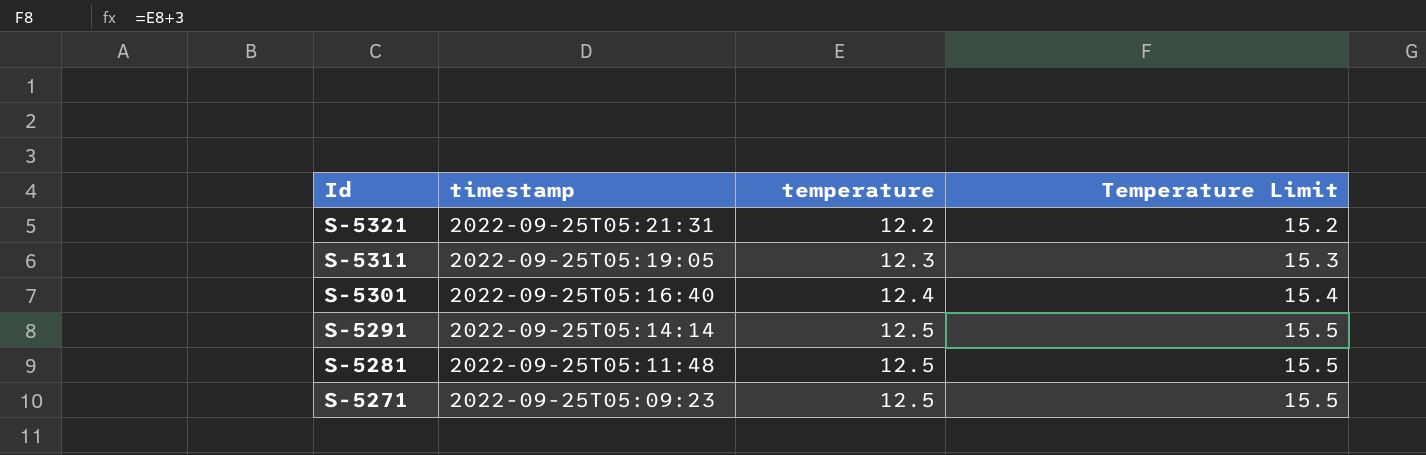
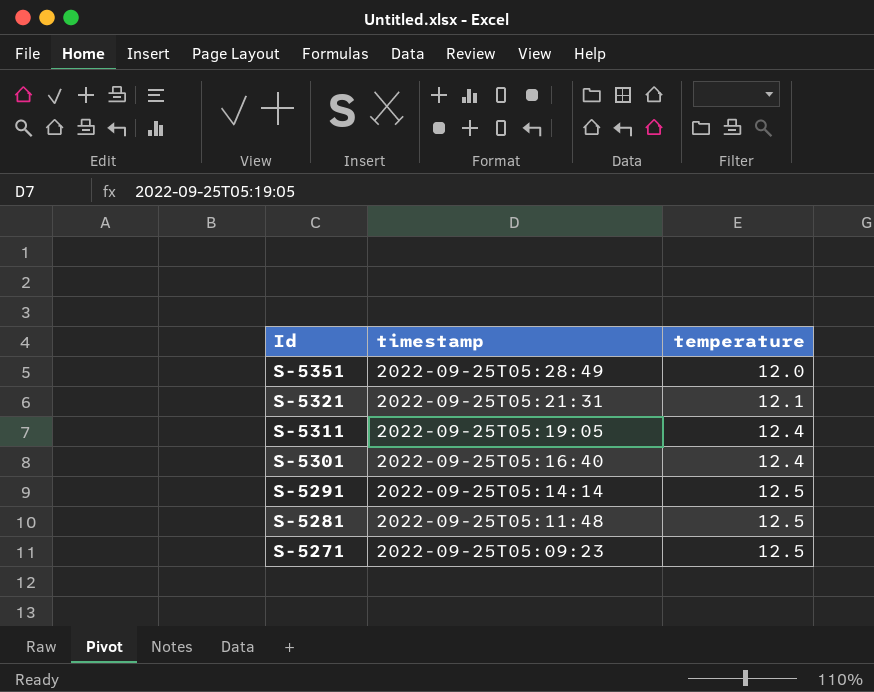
column Temperature Limit | formula: [temperature] + 3 -> none
row S-5351: none -> 2022-09-25T05:28:49 | 12.0
S-5321 | temperature: 12.2 -> 12.1
S-5311 | temperature: 12.3 -> 12.4

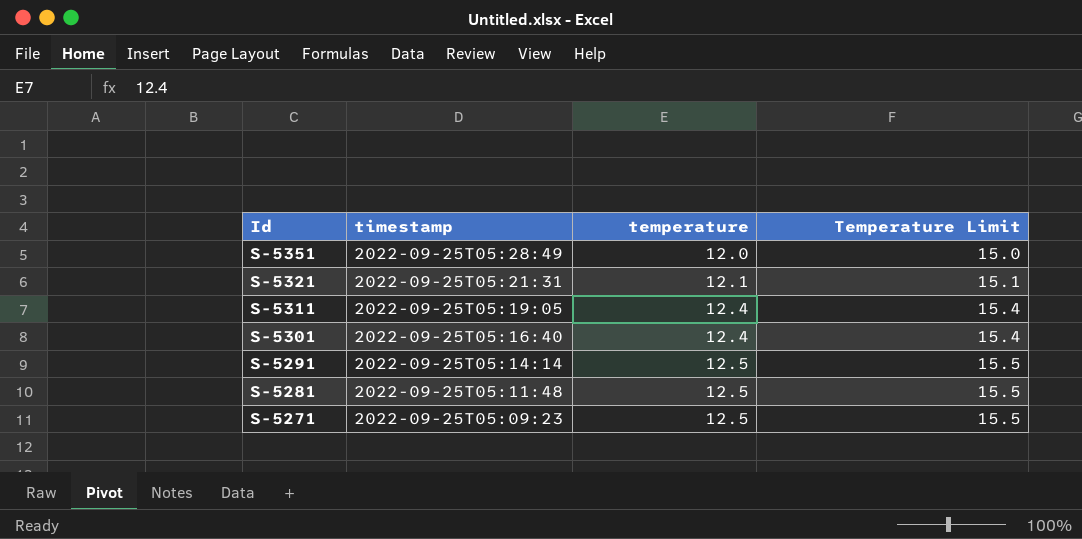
column Temperature Limit | formula: none -> [temperature] + 3

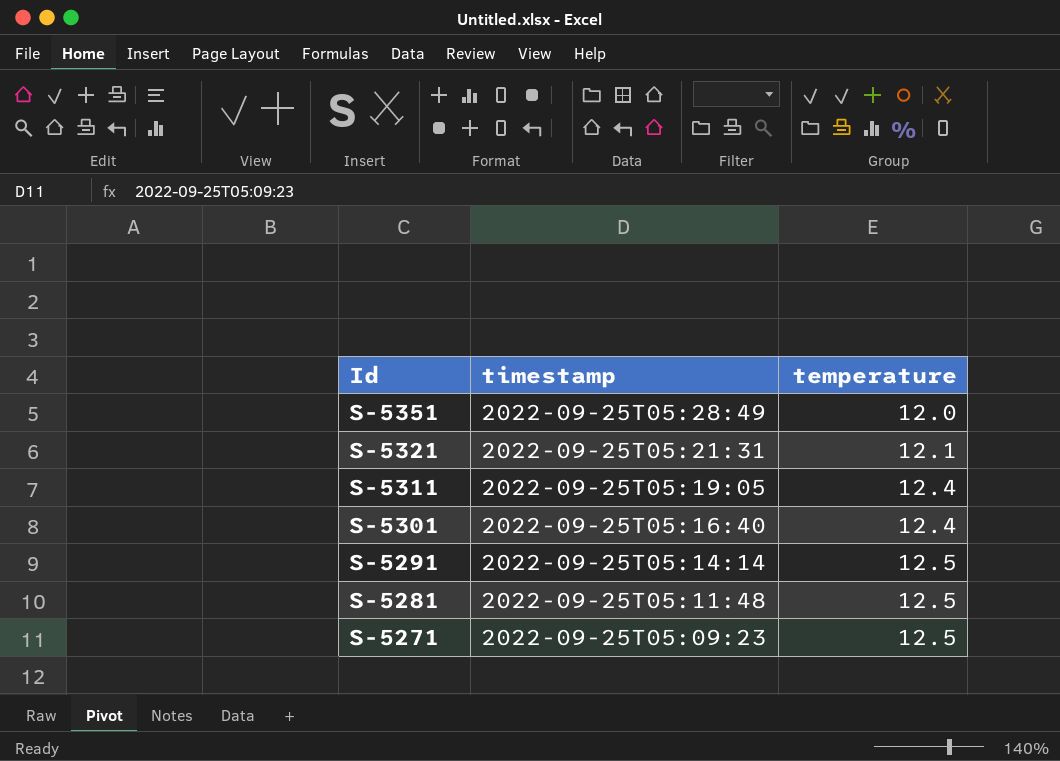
column Temperature Limit | formula: [temperature] + 3 -> none

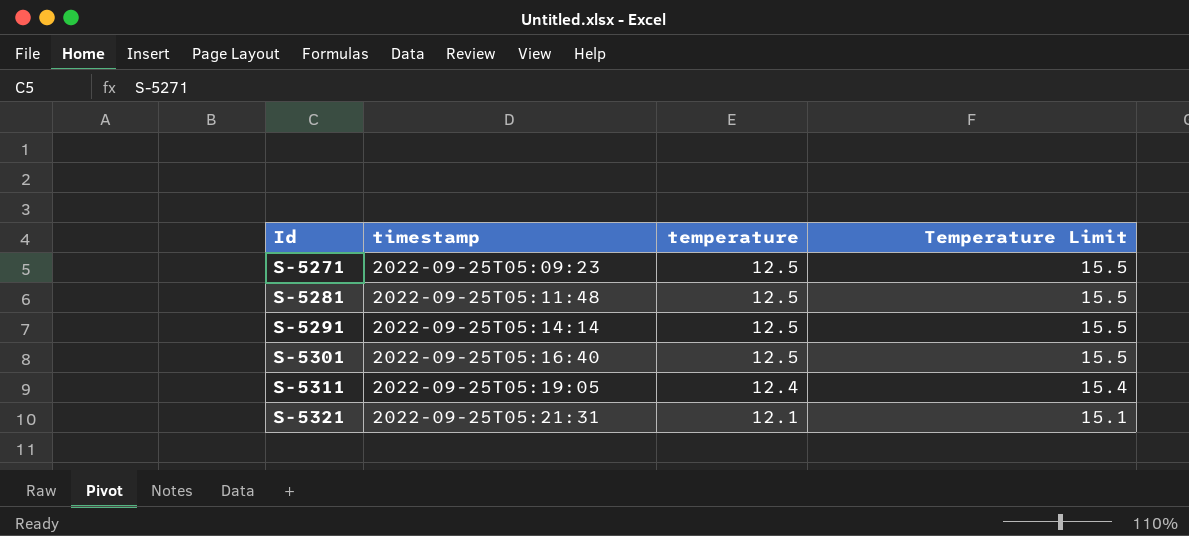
row order: Id descending -> Id ascending
column Temperature Limit | formula: none -> [temperature] + 3
row S-5351: 2022-09-25T05:28:49 | 12.0 -> none
S-5301 | temperature: 12.4 -> 12.5

